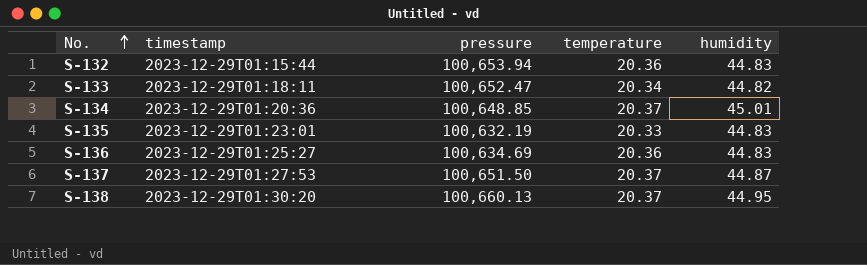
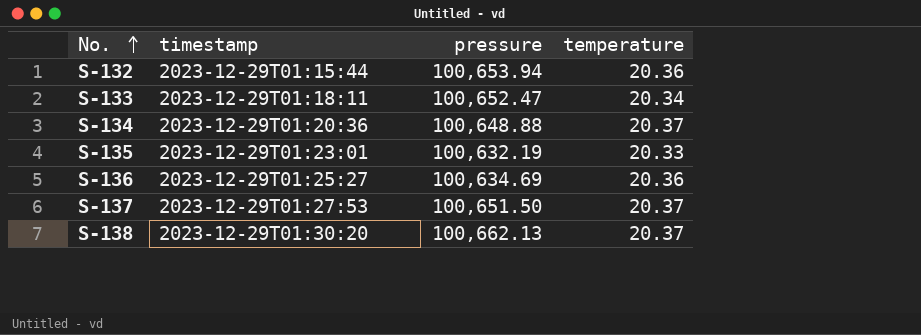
column humidity | position: 5 -> none
S-134 | pressure: 100,648.85 -> 100,648.88
S-138 | pressure: 100,660.13 -> 100,662.13

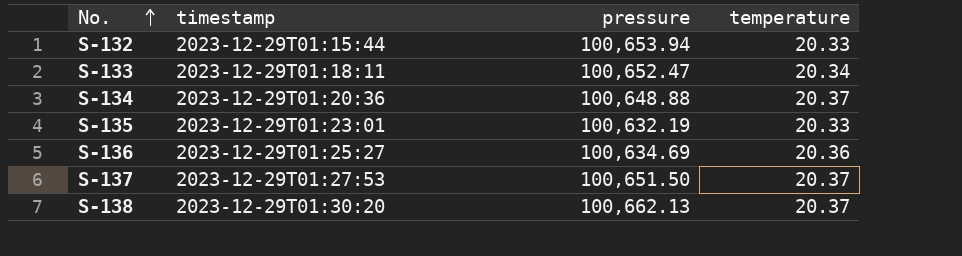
S-132 | temperature: 20.36 -> 20.33

